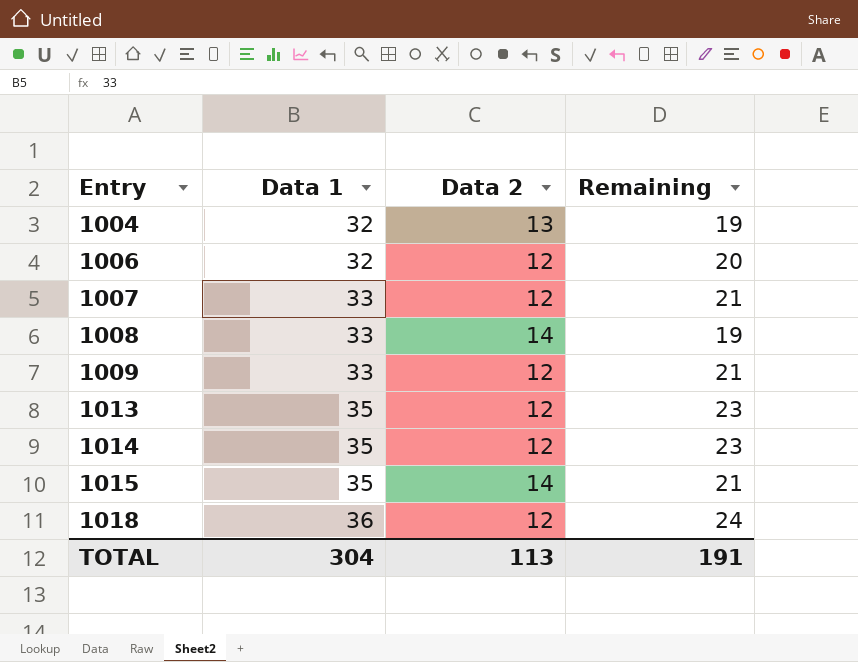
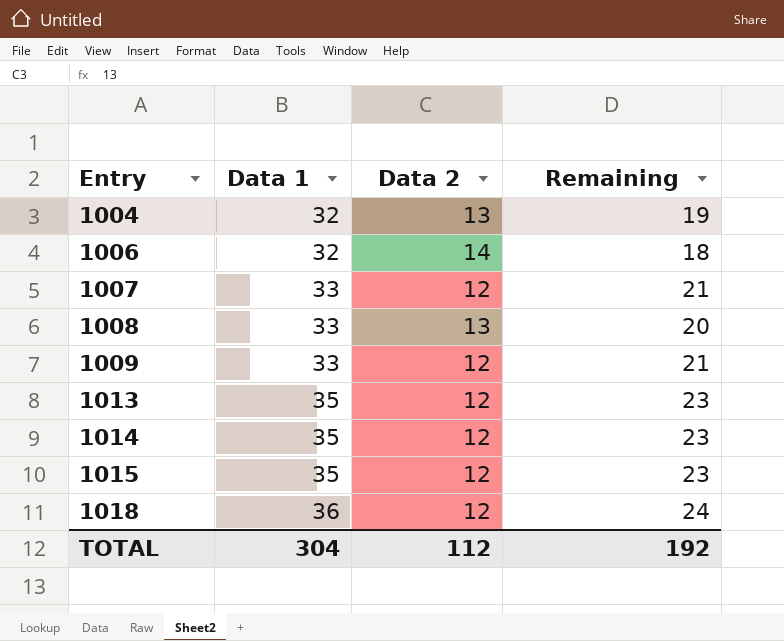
1006 | Data 2: 12 -> 14
1006 | Remaining: 20 -> 18
1008 | Data 2: 14 -> 13
1008 | Remaining: 19 -> 20
1015 | Data 2: 14 -> 12
1015 | Remaining: 21 -> 23
TOTAL | Data 2: 113 -> 112
TOTAL | Remaining: 191 -> 192

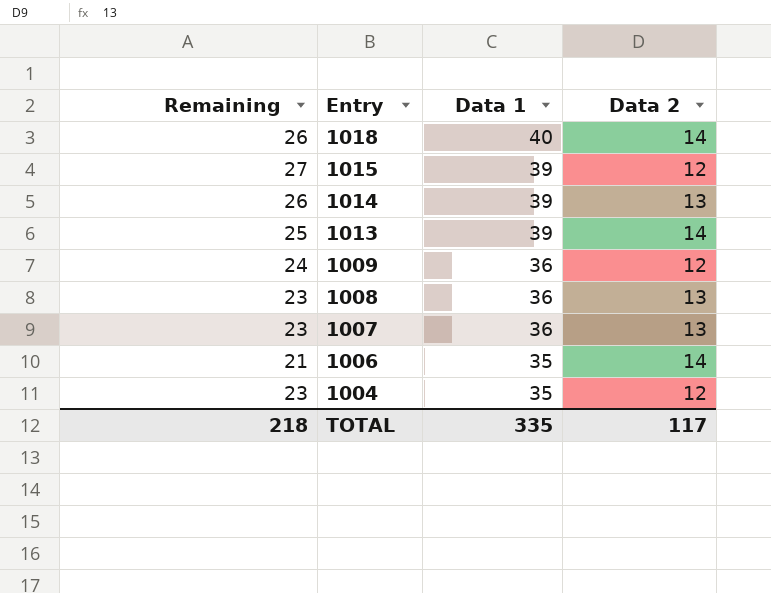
row order: Entry ascending -> Entry descending
column Remaining | position: 4 -> 1
1018 | Remaining: 24 -> 26
1018 | Data 1: 36 -> 40
1018 | Data 2: 12 -> 14
1015 | Remaining: 23 -> 27
1015 | Data 1: 35 -> 39
1014 | Remaining: 23 -> 26
1014 | Data 1: 35 -> 39
1014 | Data 2: 12 -> 13
1013 | Remaining: 23 -> 25
1013 | Data 1: 35 -> 39
1013 | Data 2: 12 -> 14
1009 | Remaining: 21 -> 24
1009 | Data 1: 33 -> 36
1008 | Remaining: 20 -> 23
1008 | Data 1: 33 -> 36
1007 | Remaining: 21 -> 23
1007 | Data 1: 33 -> 36
1007 | Data 2: 12 -> 13
1006 | Remaining: 18 -> 21
1006 | Data 1: 32 -> 35
1004 | Remaining: 19 -> 23
1004 | Data 1: 32 -> 35
1004 | Data 2: 13 -> 12
TOTAL | Remaining: 192 -> 218
TOTAL | Data 1: 304 -> 335
TOTAL | Data 2: 112 -> 117

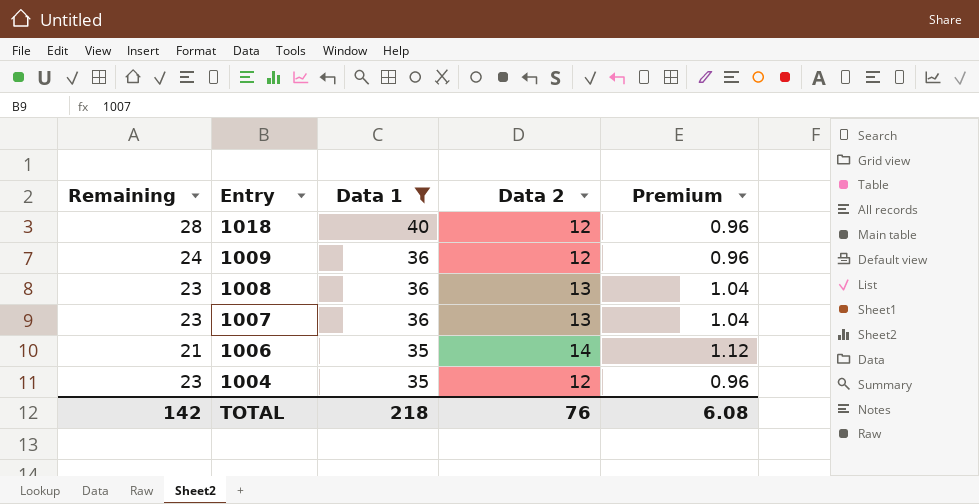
filter: none -> Data 1 != 39
column Premium | formula: none -> [Data 2] * 0.08
1018 | Remaining: 26 -> 28
1018 | Data 2: 14 -> 12
TOTAL | Remaining: 218 -> 142
TOTAL | Data 1: 335 -> 218
TOTAL | Data 2: 117 -> 76

